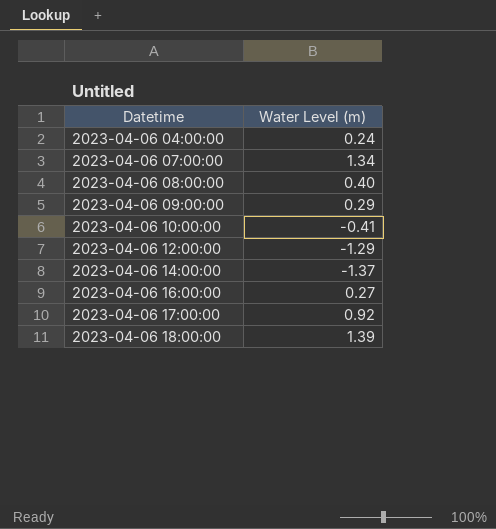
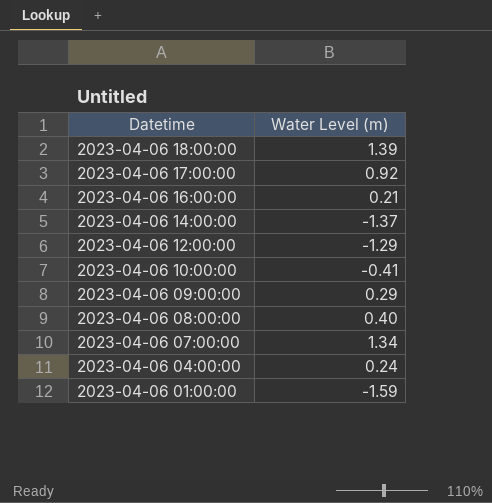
row order: Datetime ascending -> Datetime descending
2023-04-06 16:00:00 | Water Level (m): 0.27 -> 0.21
row 2023-04-06 01:00:00: none -> -1.59

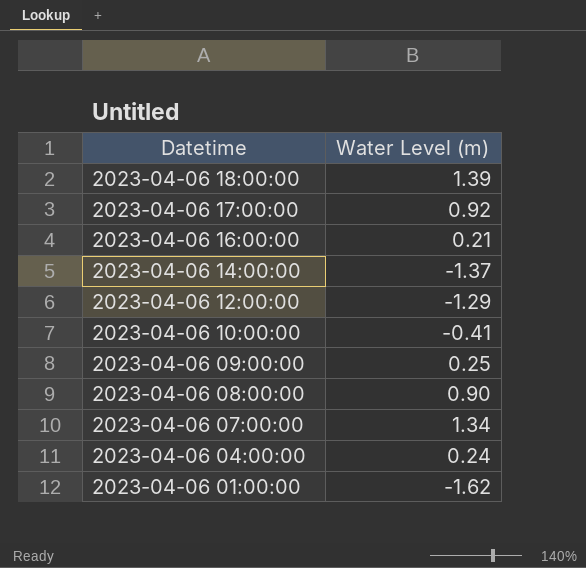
2023-04-06 09:00:00 | Water Level (m): 0.29 -> 0.25
2023-04-06 08:00:00 | Water Level (m): 0.40 -> 0.90
2023-04-06 01:00:00 | Water Level (m): -1.59 -> -1.62

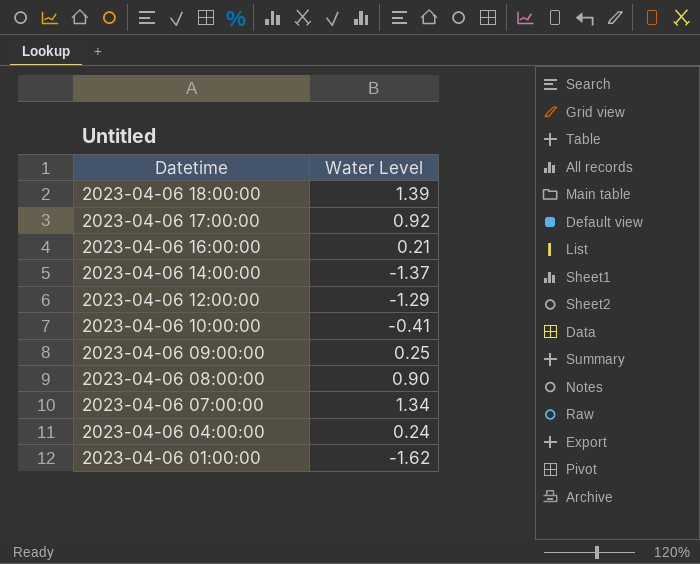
column name: Water Level (m) -> Water Level

